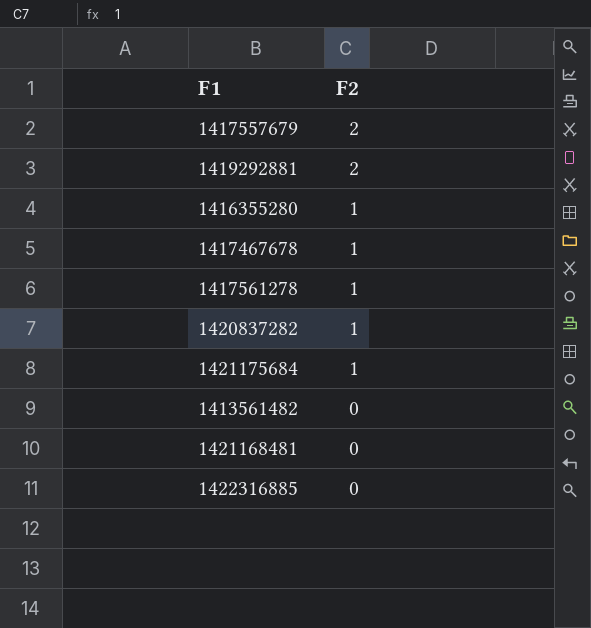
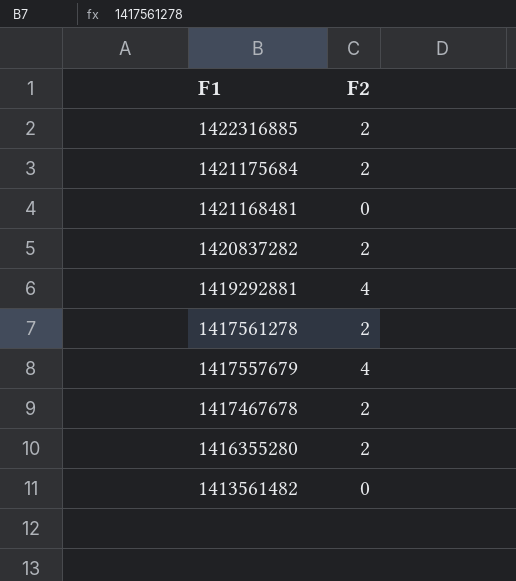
row order: F2 descending -> F1 descending
1422316885 | F2: 0 -> 2
1421175684 | F2: 1 -> 2
1420837282 | F2: 1 -> 2
1419292881 | F2: 2 -> 4
1417561278 | F2: 1 -> 2
1417557679 | F2: 2 -> 4
1417467678 | F2: 1 -> 2
1416355280 | F2: 1 -> 2

